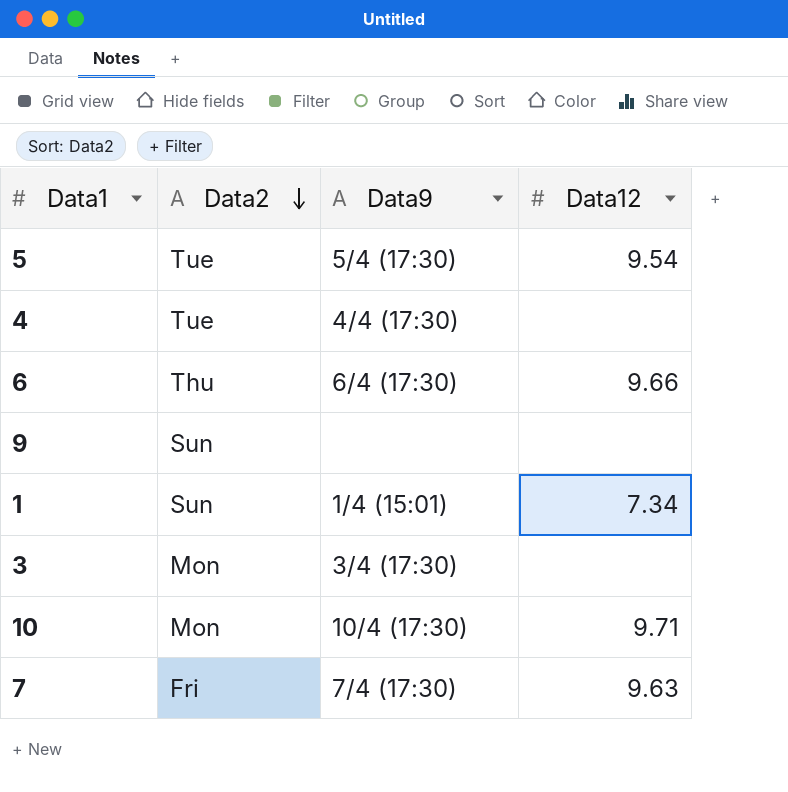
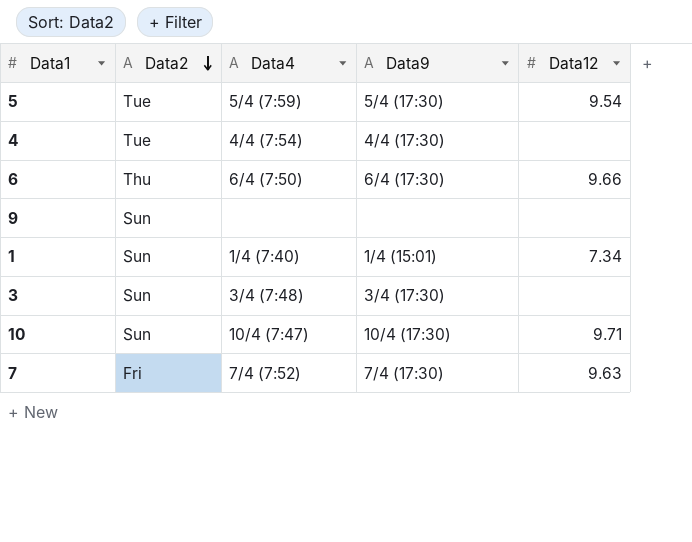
column Data4 | position: none -> 3
3 | Data2: Mon -> Sun
10 | Data2: Mon -> Sun

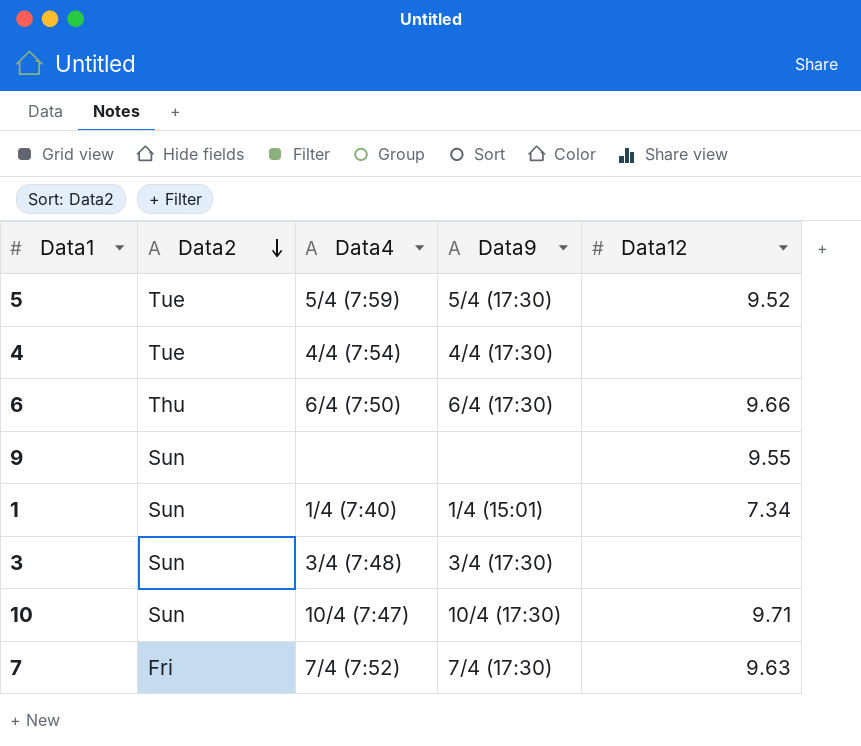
5 | Data12: 9.54 -> 9.52
9 | Data12: none -> 9.55

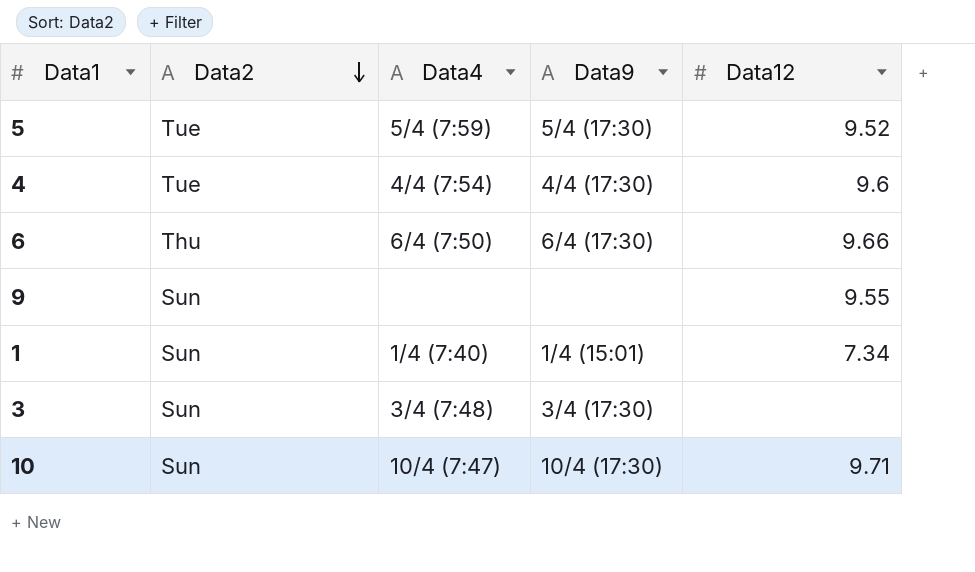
row 7: Fri | 7/4 (7:52) | 7/4 (17:30) | 9.63 -> none
4 | Data12: none -> 9.6

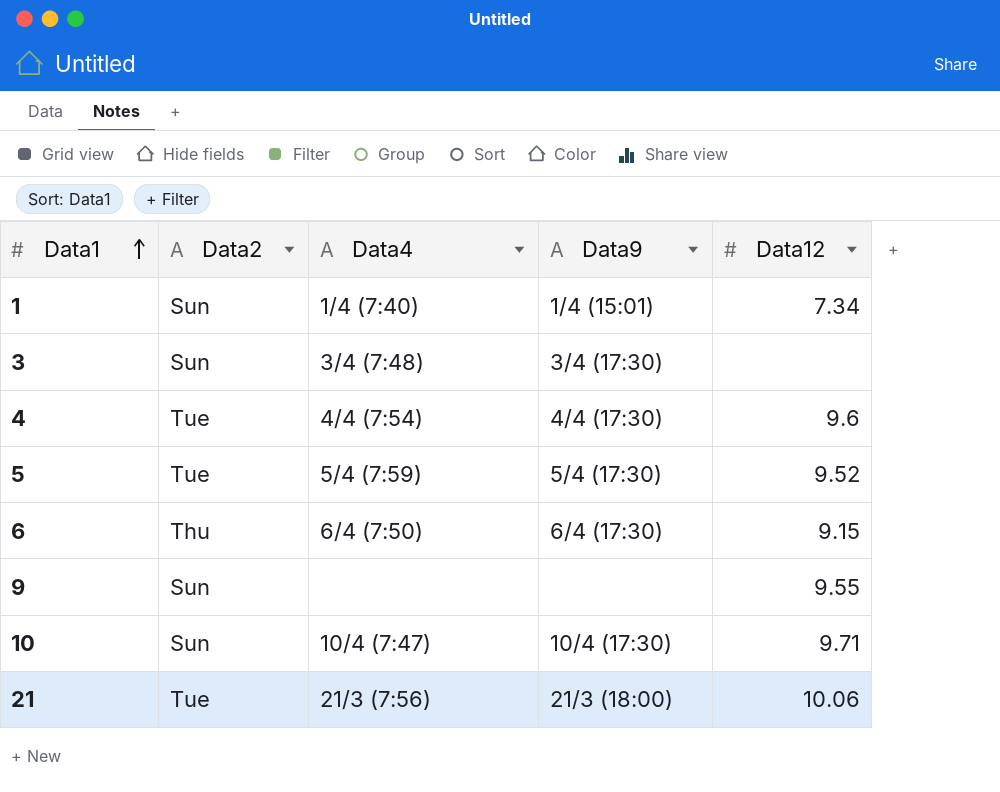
row order: Data2 descending -> Data1 ascending
6 | Data12: 9.66 -> 9.15
row 21: none -> Tue | 21/3 (7:56) | 21/3 (18:00) | 10.06

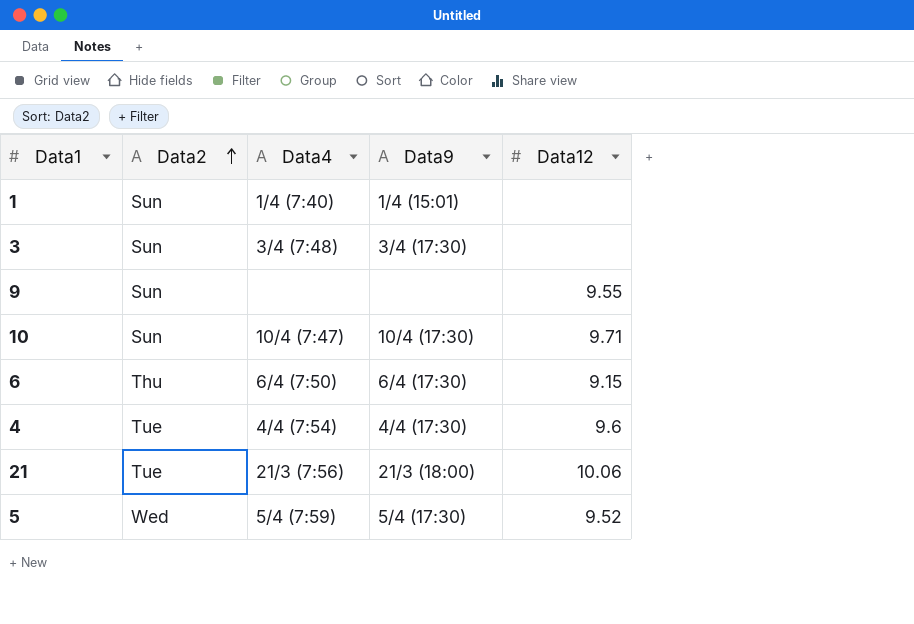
row order: Data1 ascending -> Data2 ascending
1 | Data12: 7.34 -> none
5 | Data2: Tue -> Wed

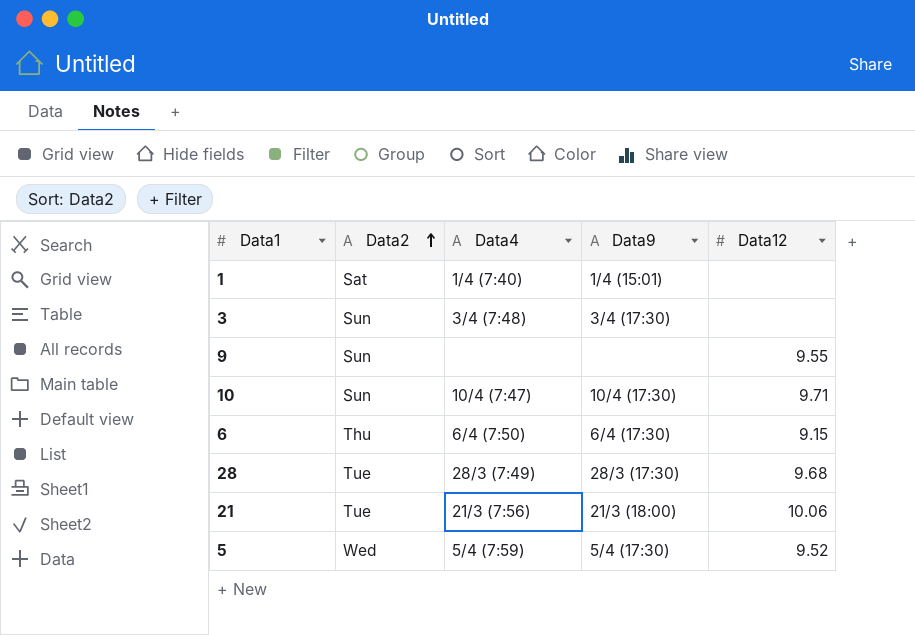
row 4: Tue | 4/4 (7:54) | 4/4 (17:30) | 9.6 -> none
1 | Data2: Sun -> Sat
row 28: none -> Tue | 28/3 (7:49) | 28/3 (17:30) | 9.68

